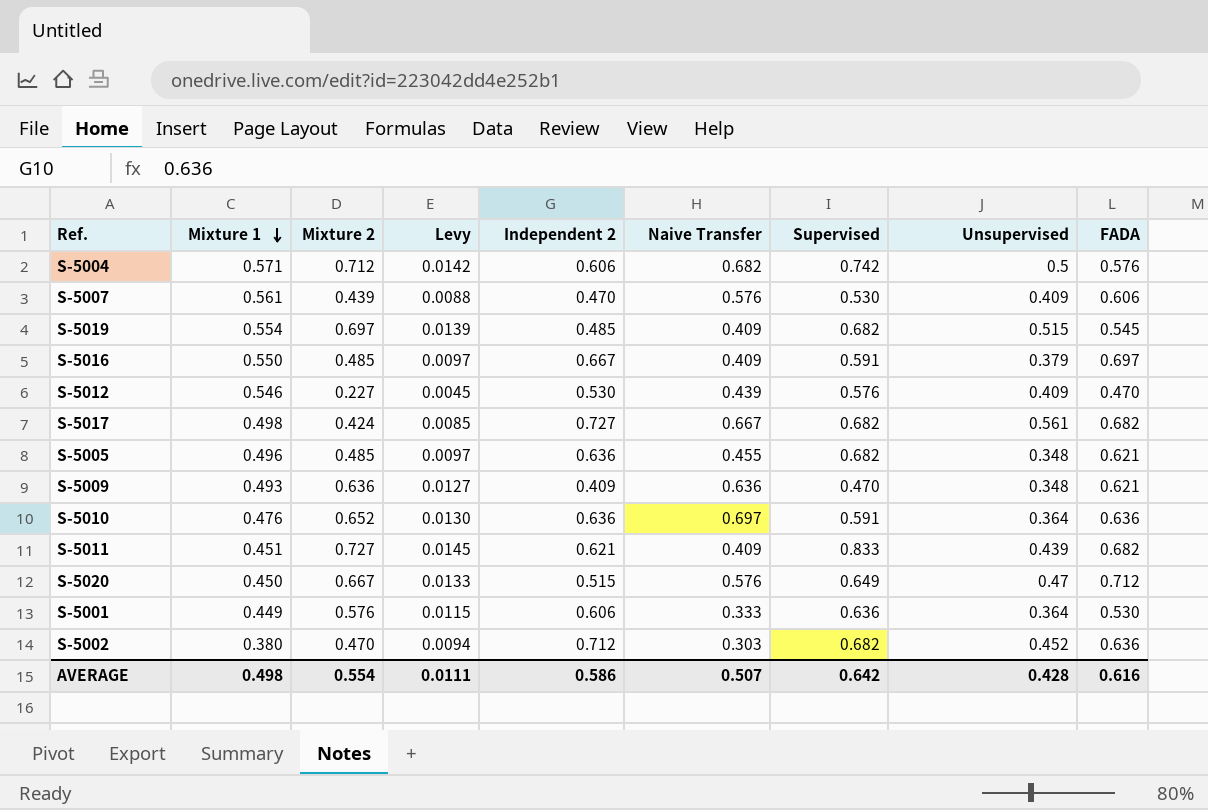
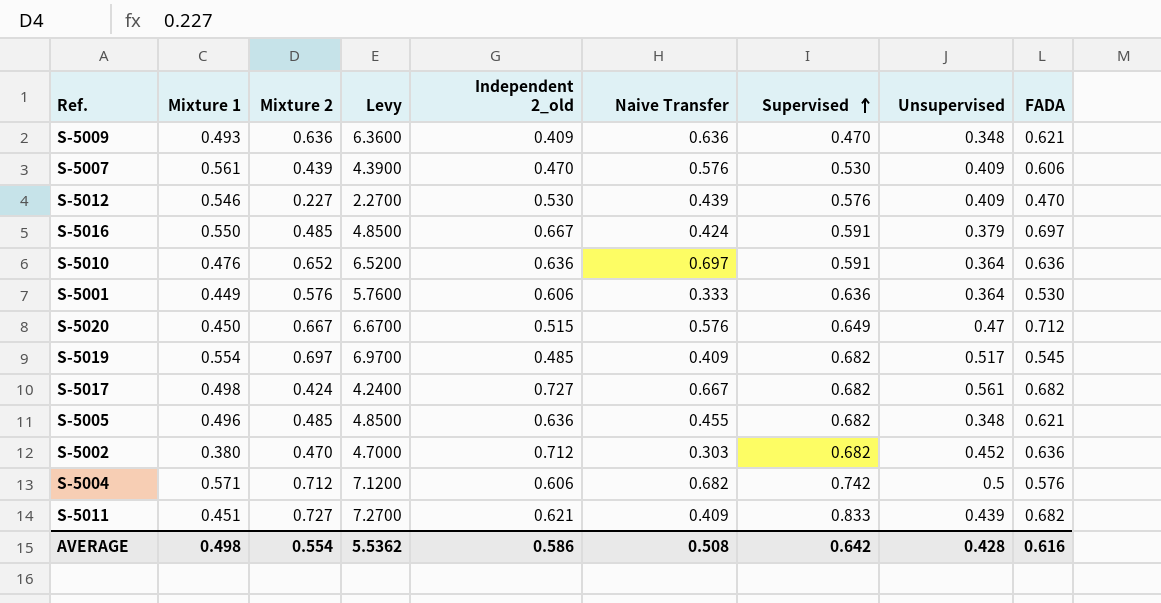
row order: Mixture 1 descending -> Supervised ascending
column Levy | formula: [Mixture 2] * 0.02 -> [Mixture 2] * 10
column name: Independent 2 -> Independent 2_old
S-5016 | Naive Transfer: 0.409 -> 0.424
S-5019 | Unsupervised: 0.515 -> 0.517
AVERAGE | Levy: 0.0111 -> 5.5362
AVERAGE | Naive Transfer: 0.507 -> 0.508

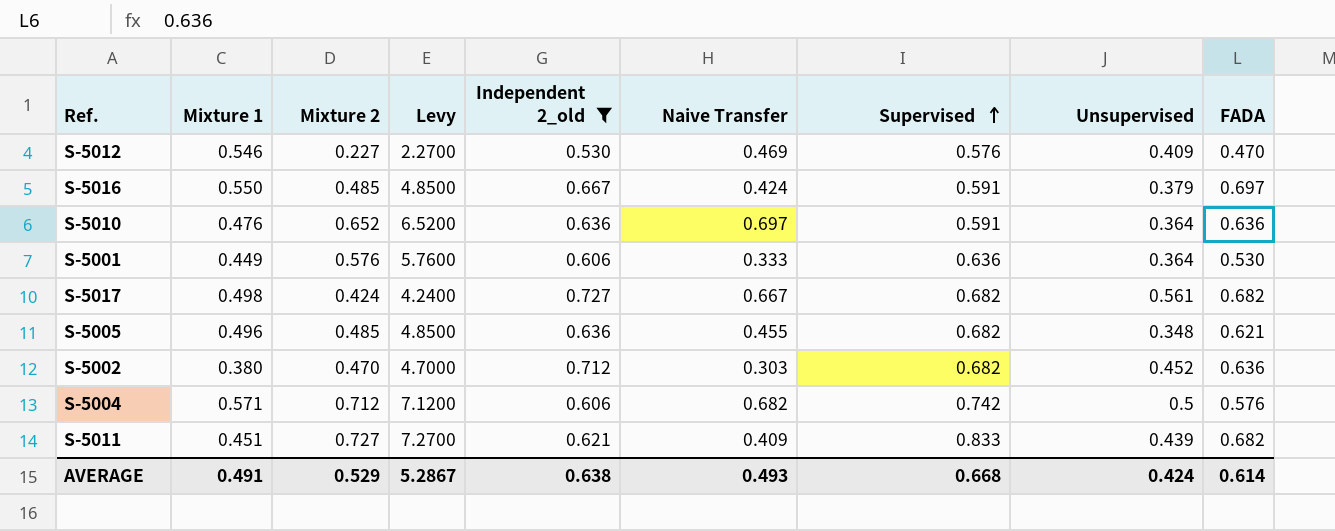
filter: none -> Independent 2_old >= 0.530
S-5012 | Naive Transfer: 0.439 -> 0.469
AVERAGE | Mixture 1: 0.498 -> 0.491
AVERAGE | Mixture 2: 0.554 -> 0.529
AVERAGE | Levy: 5.5362 -> 5.2867
AVERAGE | Independent 2_old: 0.586 -> 0.638
AVERAGE | Naive Transfer: 0.508 -> 0.493
AVERAGE | Supervised: 0.642 -> 0.668
AVERAGE | Unsupervised: 0.428 -> 0.424
AVERAGE | FADA: 0.616 -> 0.614

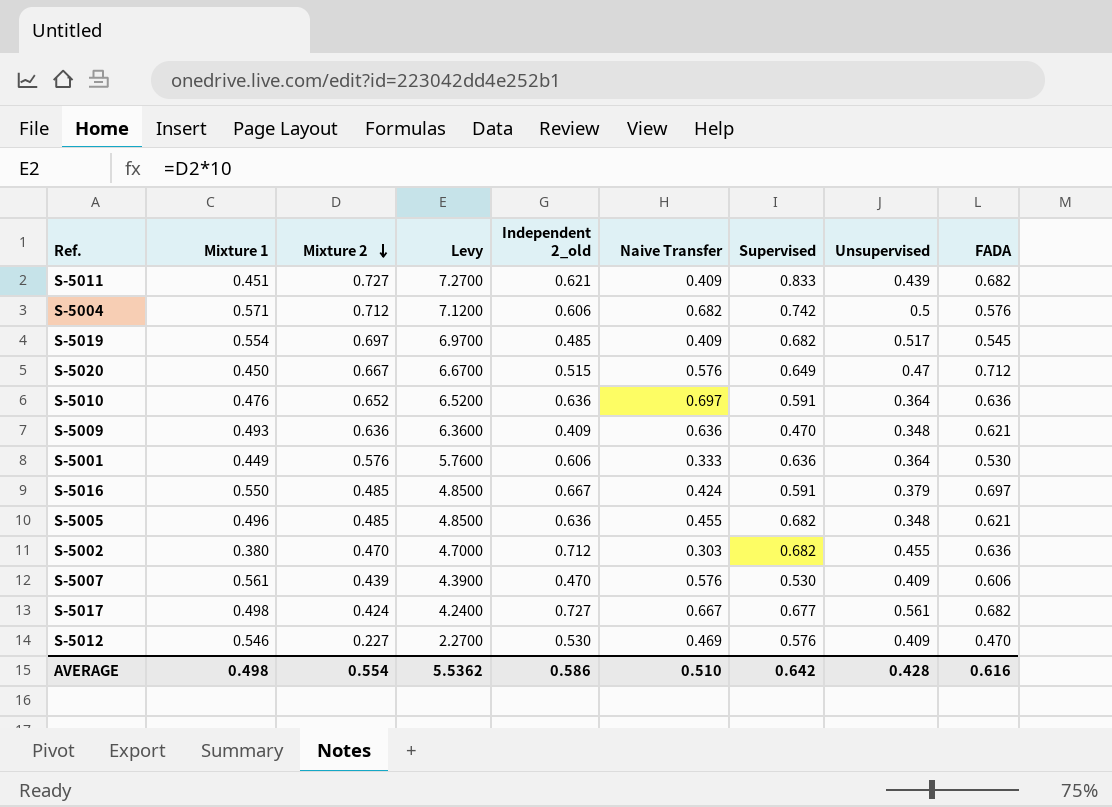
filter: Independent 2_old >= 0.530 -> none
row order: Supervised ascending -> Mixture 2 descending
S-5002 | Unsupervised: 0.452 -> 0.455
S-5017 | Supervised: 0.682 -> 0.677
AVERAGE | Mixture 1: 0.491 -> 0.498
AVERAGE | Mixture 2: 0.529 -> 0.554
AVERAGE | Levy: 5.2867 -> 5.5362
AVERAGE | Independent 2_old: 0.638 -> 0.586
AVERAGE | Naive Transfer: 0.493 -> 0.510
AVERAGE | Supervised: 0.668 -> 0.642
AVERAGE | Unsupervised: 0.424 -> 0.428
AVERAGE | FADA: 0.614 -> 0.616

